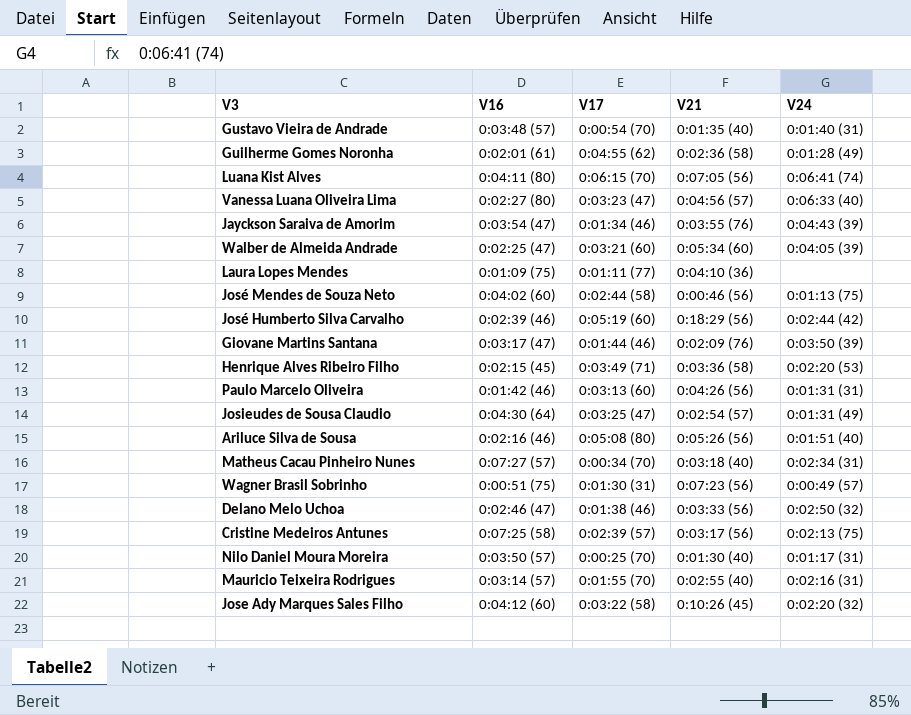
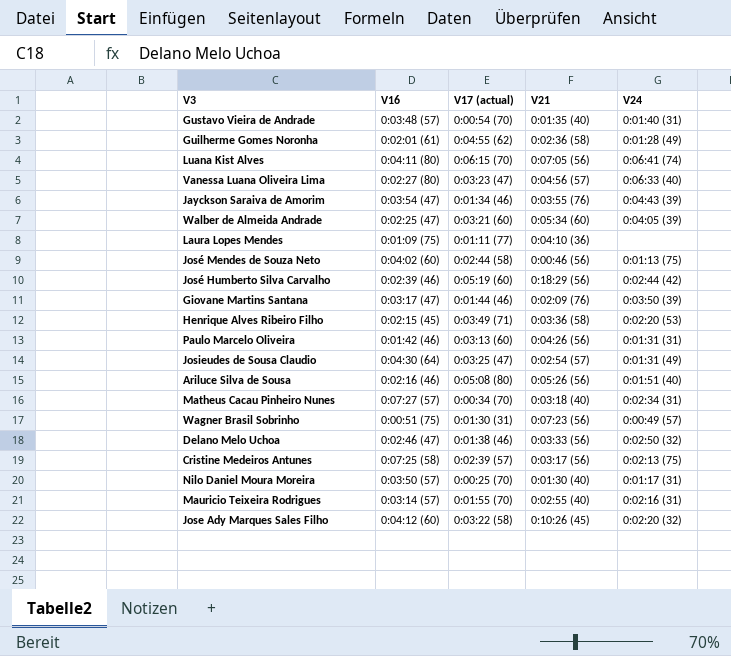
column name: V17 -> V17 (actual)

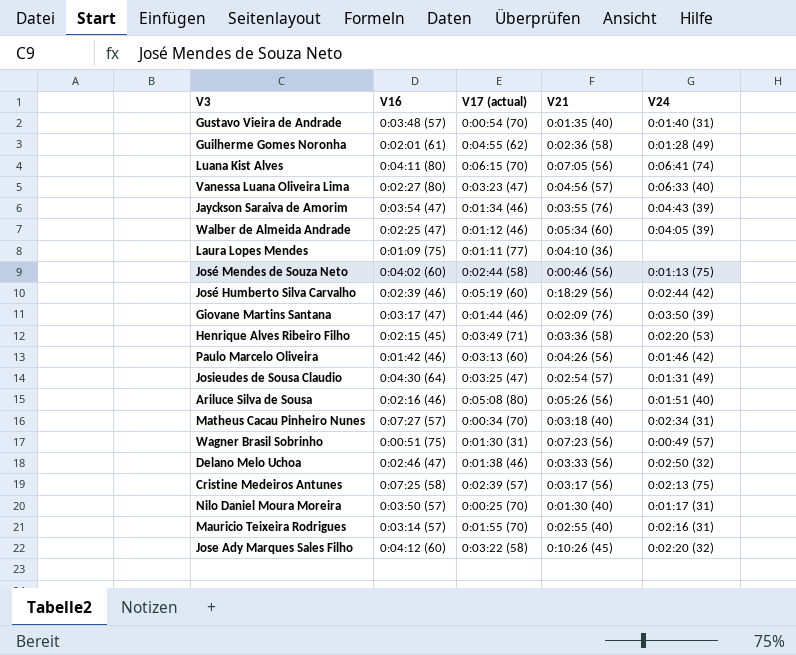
Walber de Almeida Andrade | V17 (actual): 0:03:21 (60) -> 0:01:12 (46)
Paulo Marcelo Oliveira | V24: 0:01:31 (31) -> 0:01:46 (42)

